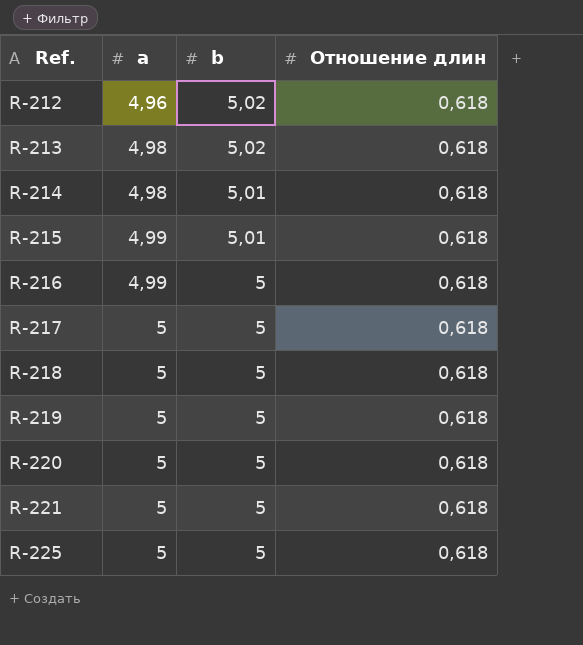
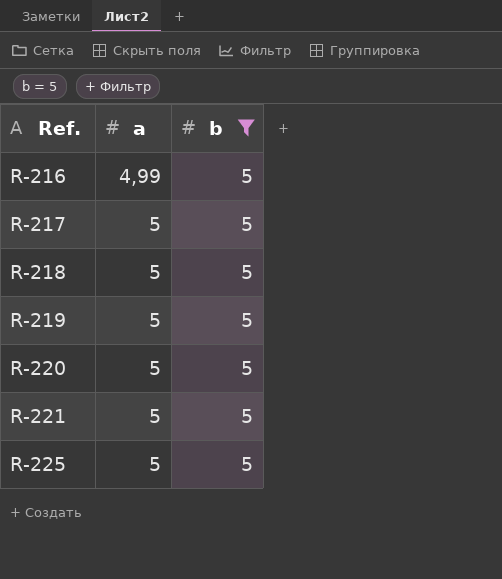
filter: none -> b = 5
column Отношение длин | position: 4 -> none

